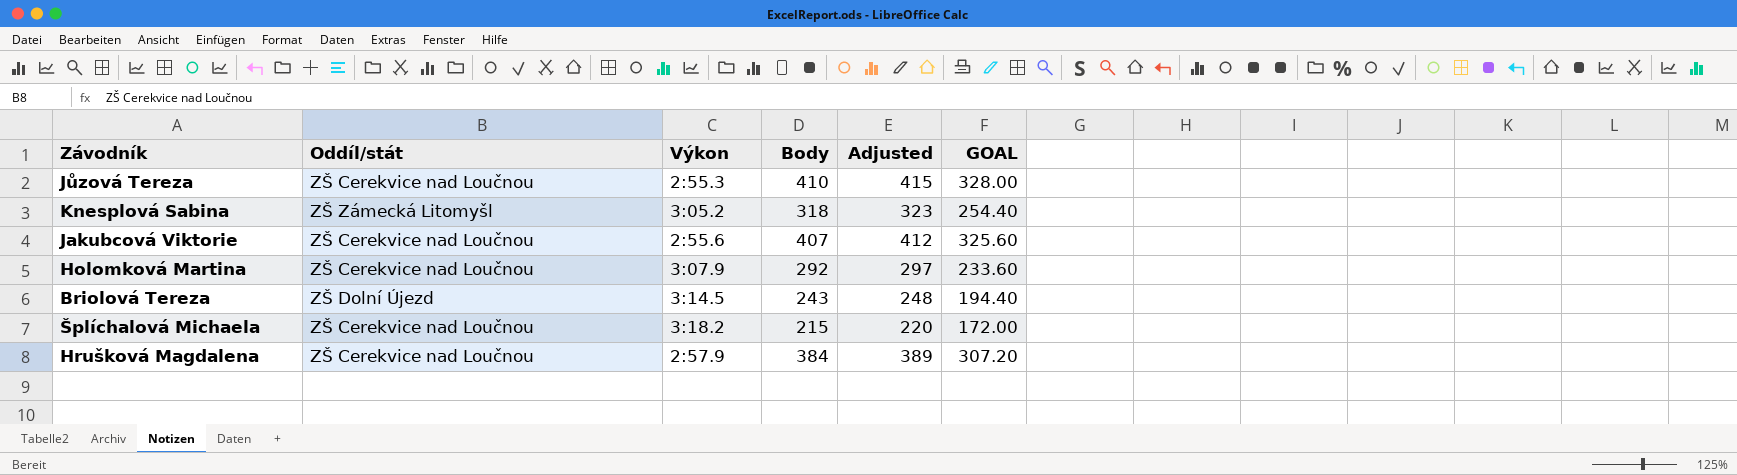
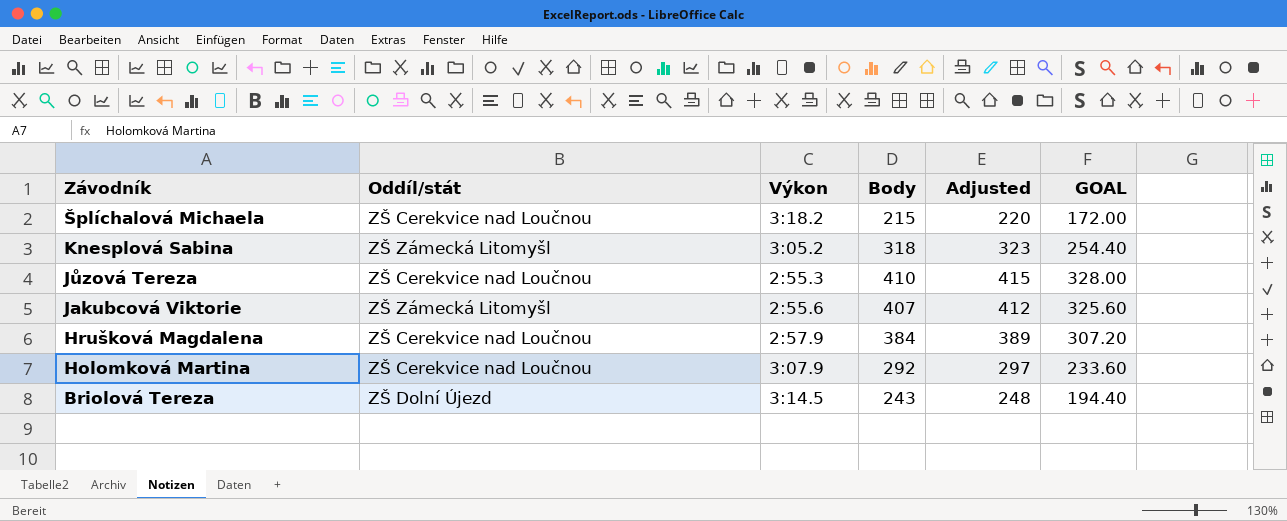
row order: none -> Závodník descending
Jakubcová Viktorie | Oddíl/stát: ZŠ Cerekvice nad Loučnou -> ZŠ Zámecká Litomyšl

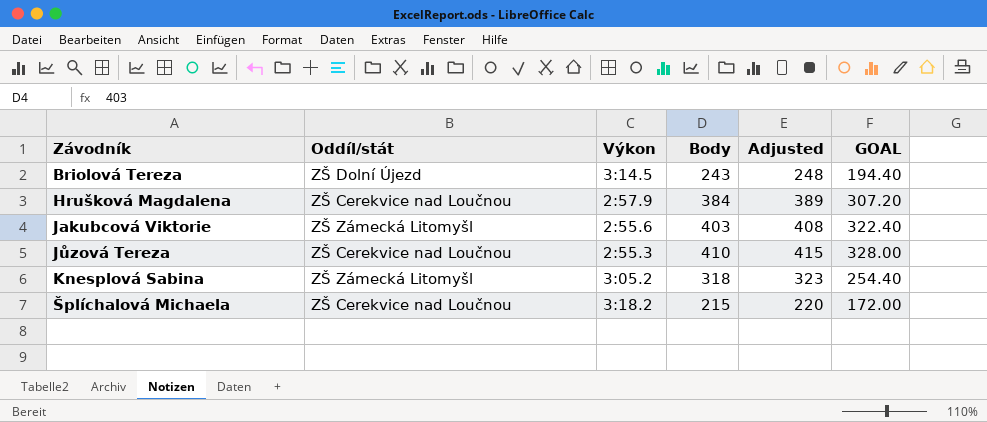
row order: Závodník descending -> Závodník ascending
row Holomková Martina: ZŠ Cerekvice nad Loučnou | 3:07.9 | 292 | 297 | 233.60 -> none
Jakubcová Viktorie | Body: 407 -> 403
Jakubcová Viktorie | Adjusted: 412 -> 408
Jakubcová Viktorie | GOAL: 325.60 -> 322.40

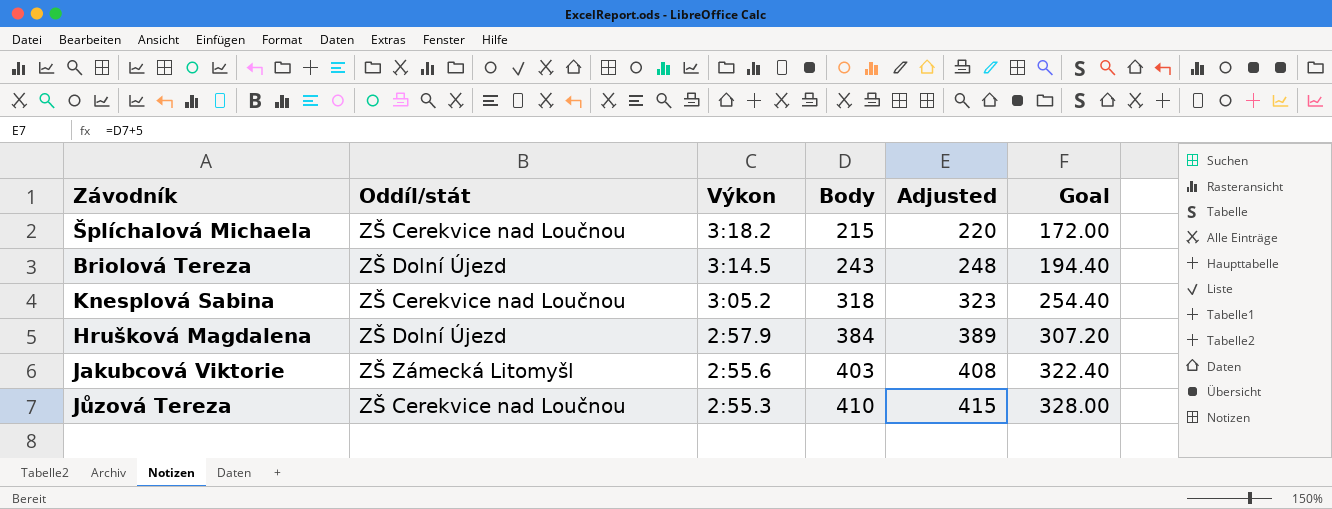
row order: Závodník ascending -> Výkon descending
column name: GOAL -> Goal
Knesplová Sabina | Oddíl/stát: ZŠ Zámecká Litomyšl -> ZŠ Cerekvice nad Loučnou
Hrušková Magdalena | Oddíl/stát: ZŠ Cerekvice nad Loučnou -> ZŠ Dolní Újezd

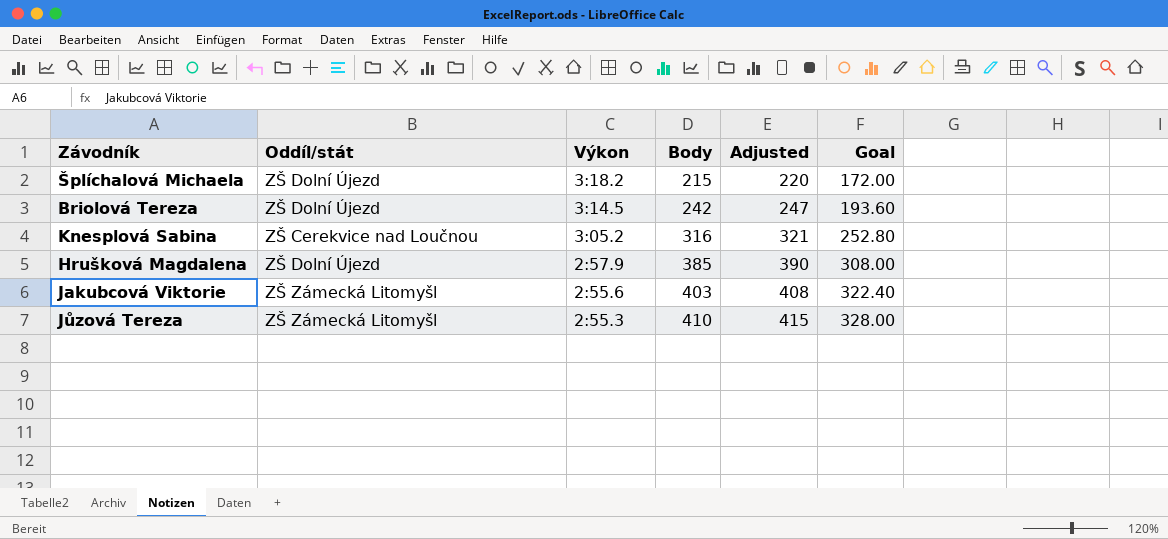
Šplíchalová Michaela | Oddíl/stát: ZŠ Cerekvice nad Loučnou -> ZŠ Dolní Újezd
Briolová Tereza | Body: 243 -> 242
Briolová Tereza | Adjusted: 248 -> 247
Briolová Tereza | Goal: 194.40 -> 193.60
Knesplová Sabina | Body: 318 -> 316
Knesplová Sabina | Adjusted: 323 -> 321
Knesplová Sabina | Goal: 254.40 -> 252.80
Hrušková Magdalena | Body: 384 -> 385
Hrušková Magdalena | Adjusted: 389 -> 390
Hrušková Magdalena | Goal: 307.20 -> 308.00
Jůzová Tereza | Oddíl/stát: ZŠ Cerekvice nad Loučnou -> ZŠ Zámecká Litomyšl

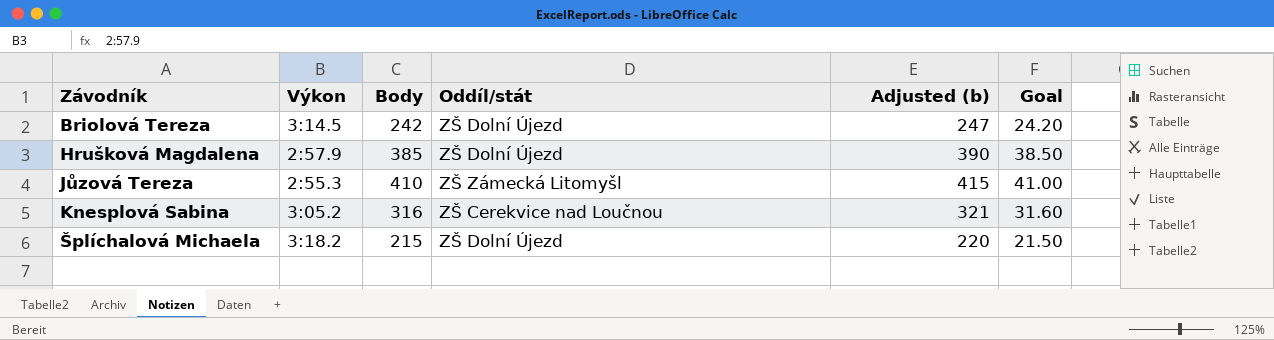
row order: Výkon descending -> Závodník ascending
column Oddíl/stát | position: 2 -> 4
column name: Adjusted -> Adjusted (b)
column Goal | formula: [Body] * 0.8 -> [Body] * 0.1
row Jakubcová Viktorie: ZŠ Zámecká Litomyšl | 2:55.6 | 403 | 408 | 322.40 -> none

